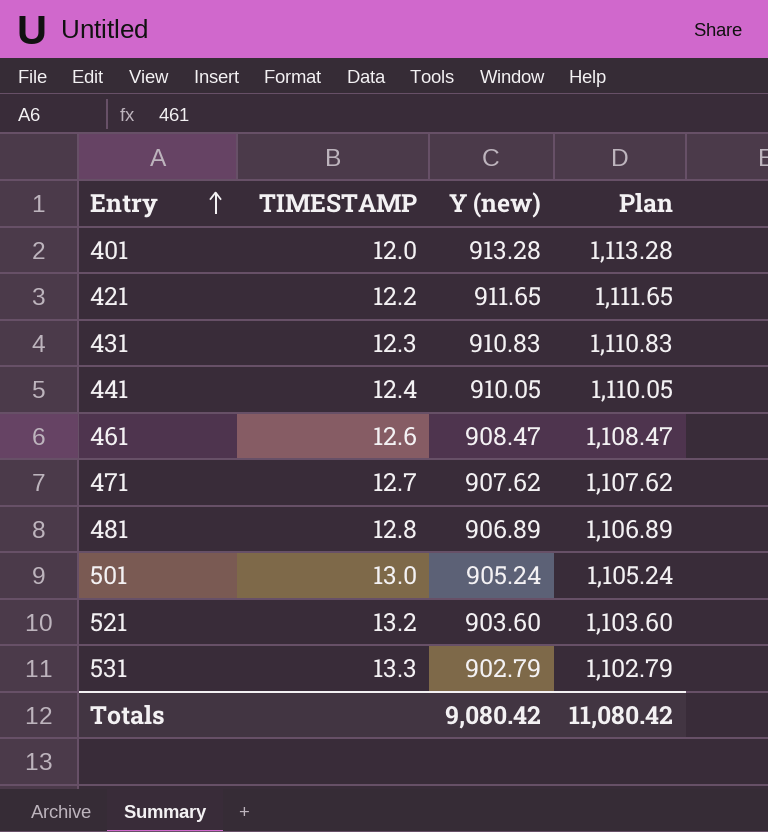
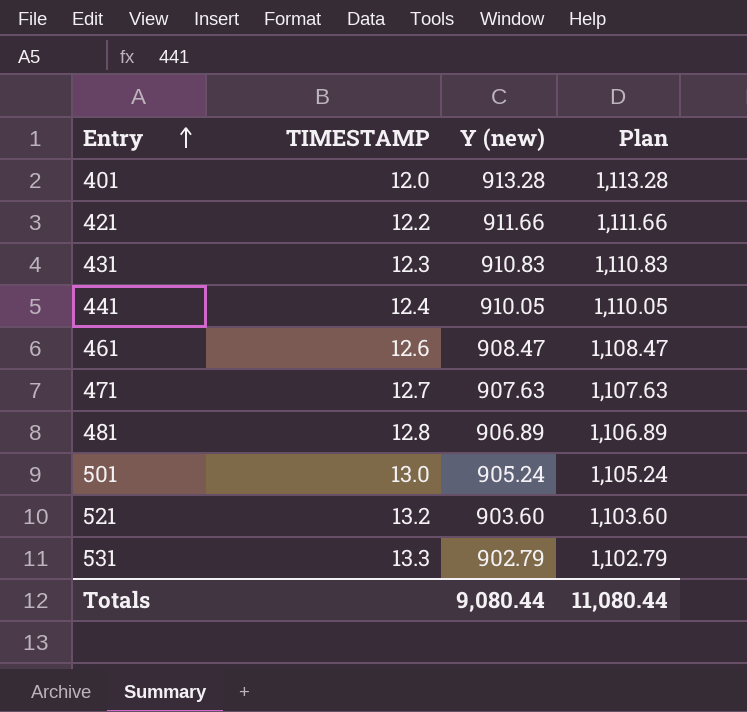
421 | Y (new): 911.65 -> 911.66
421 | Plan: 1,111.65 -> 1,111.66
471 | Y (new): 907.62 -> 907.63
471 | Plan: 1,107.62 -> 1,107.63
Totals | Y (new): 9,080.42 -> 9,080.44
Totals | Plan: 11,080.42 -> 11,080.44

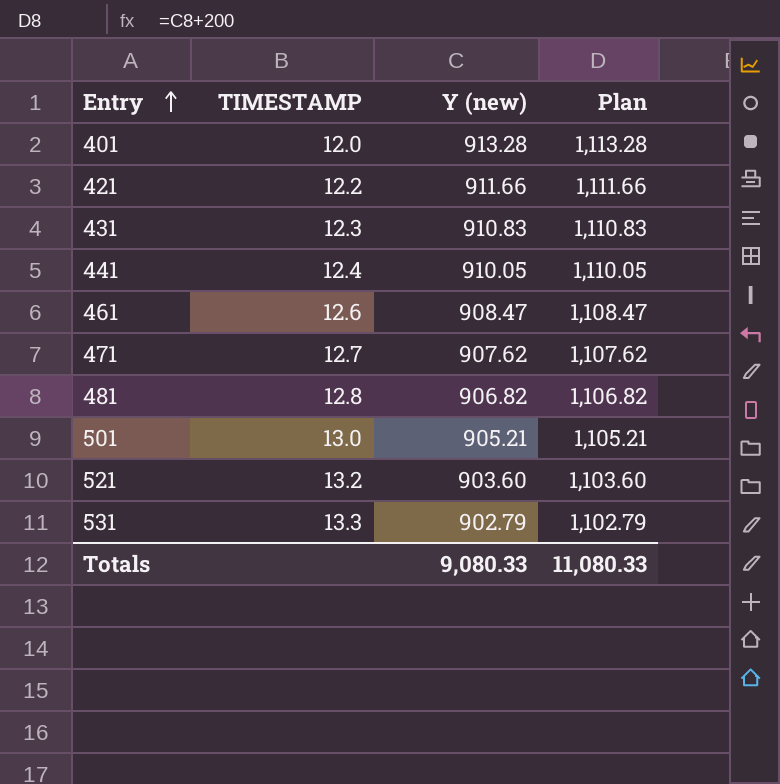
471 | Y (new): 907.63 -> 907.62
471 | Plan: 1,107.63 -> 1,107.62
481 | Y (new): 906.89 -> 906.82
481 | Plan: 1,106.89 -> 1,106.82
501 | Y (new): 905.24 -> 905.21
501 | Plan: 1,105.24 -> 1,105.21
Totals | Y (new): 9,080.44 -> 9,080.33
Totals | Plan: 11,080.44 -> 11,080.33

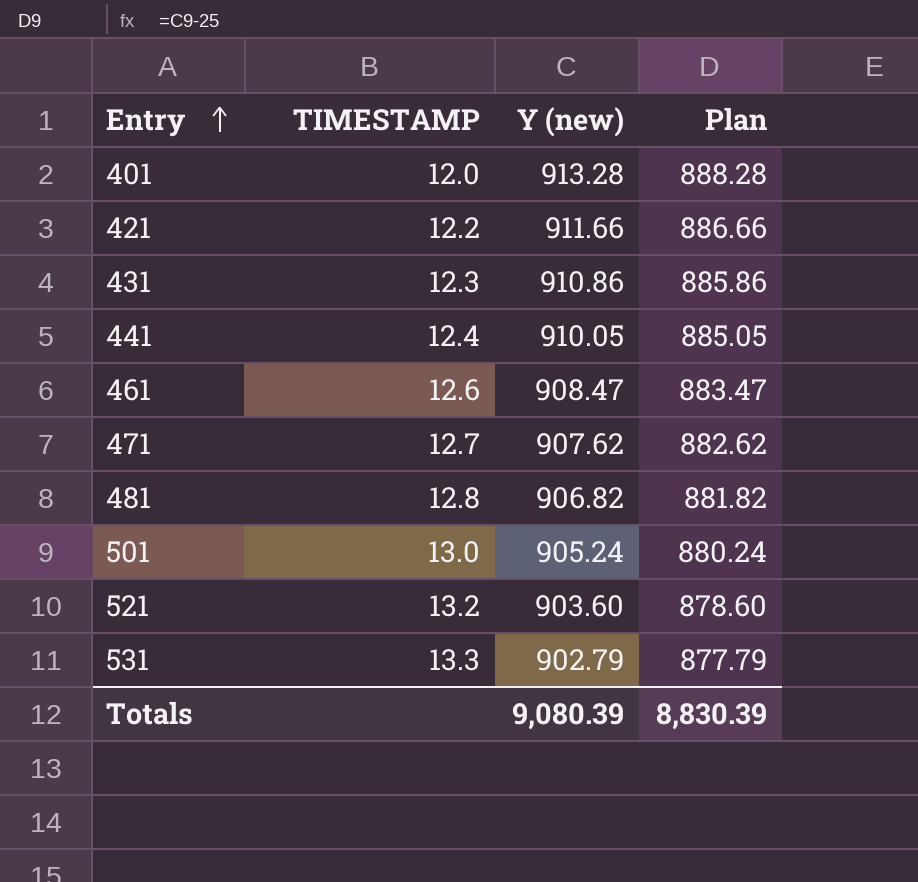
column Plan | formula: [Y (new)] + 200 -> [Y (new)] - 25
431 | Y (new): 910.83 -> 910.86
501 | Y (new): 905.21 -> 905.24
Totals | Y (new): 9,080.33 -> 9,080.39
Totals | Plan: 11,080.33 -> 8,830.39

